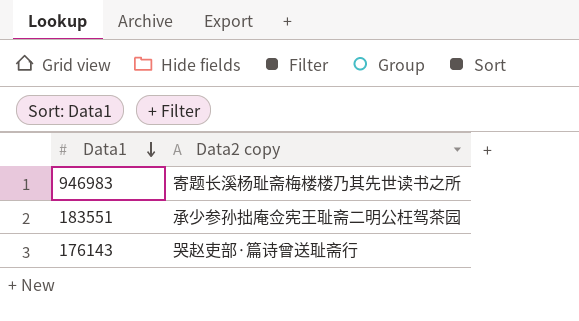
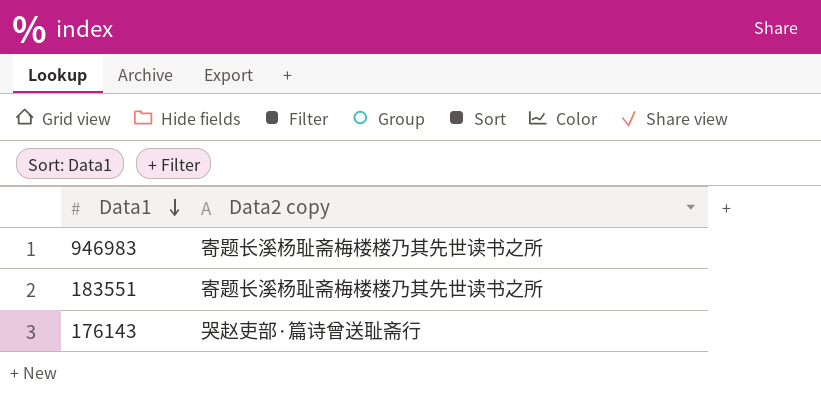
183551 | Data2 copy: 承少参孙拙庵佥宪王耻斋二明公枉驾茶园 -> 寄题长溪杨耻斋梅楼楼乃其先世读书之所

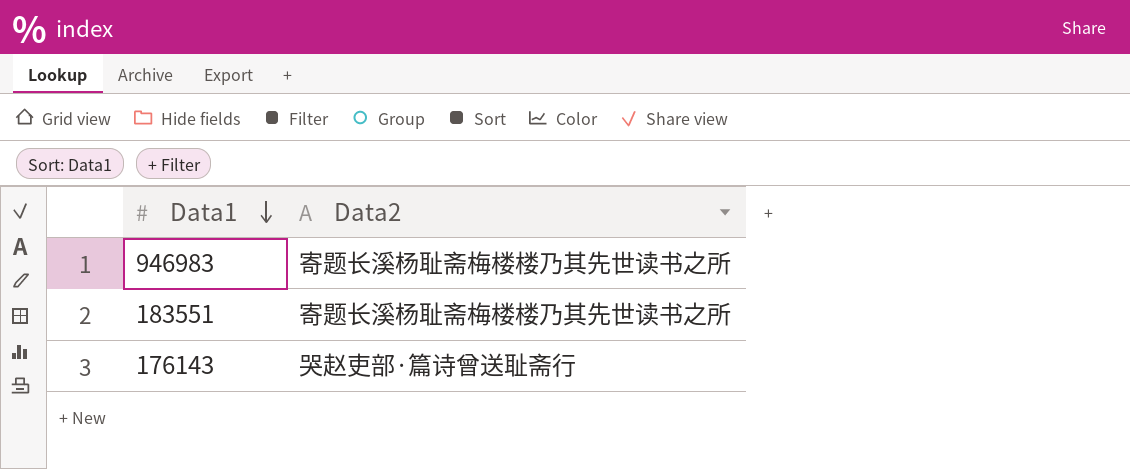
column name: Data2 copy -> Data2

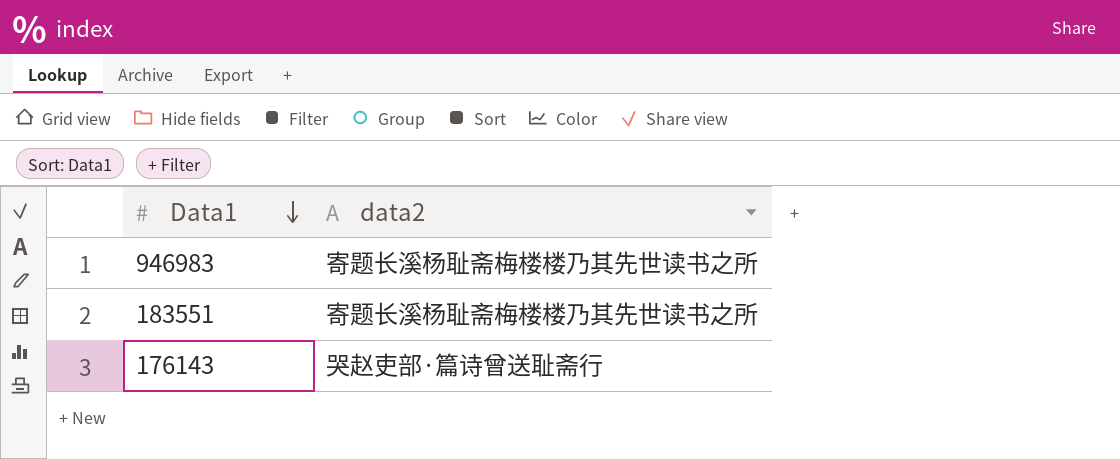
column name: Data2 -> data2

